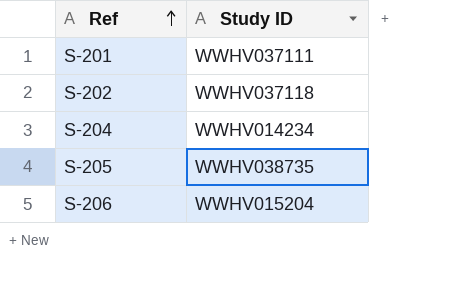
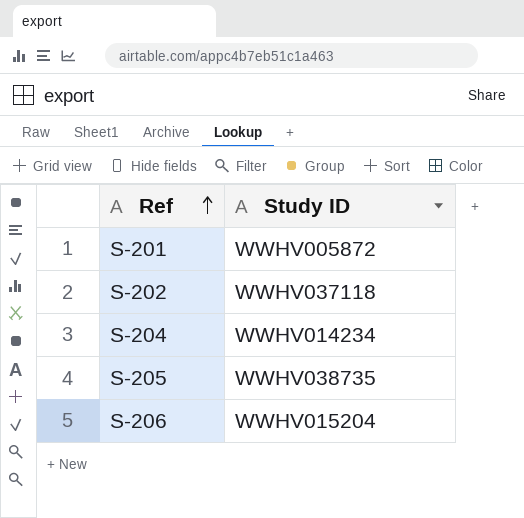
S-201 | Study ID: WWHV037111 -> WWHV005872

